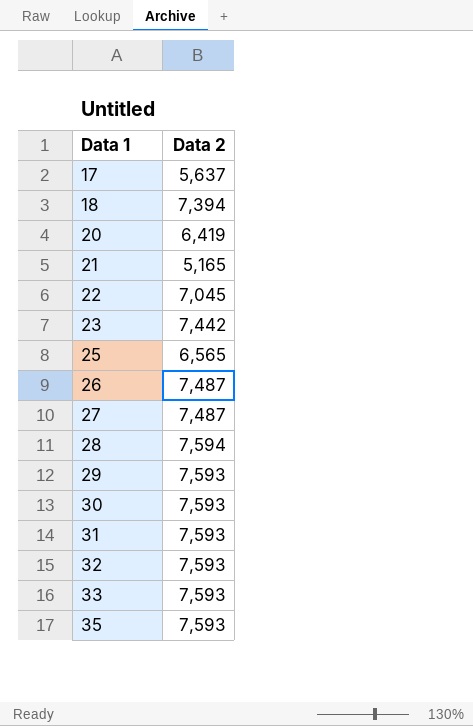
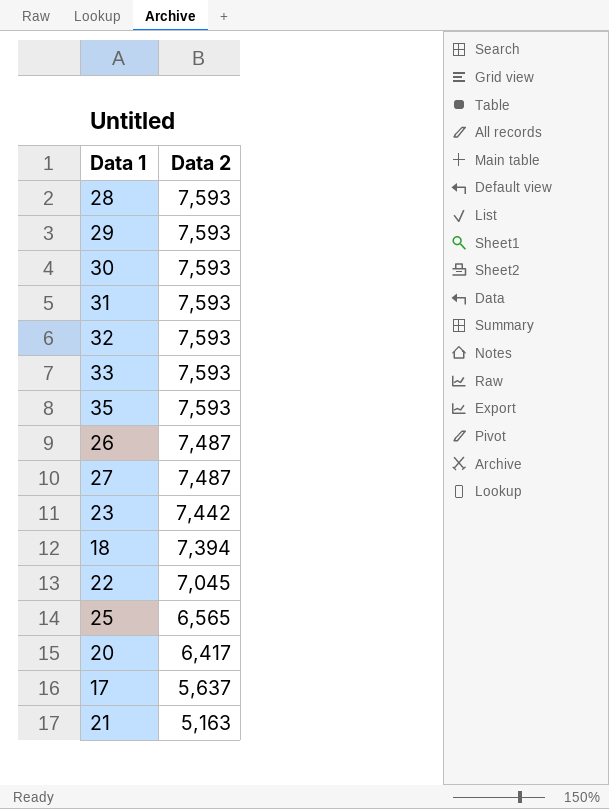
row order: Data 1 ascending -> Data 2 descending
28 | Data 2: 7,594 -> 7,593
20 | Data 2: 6,419 -> 6,417
21 | Data 2: 5,165 -> 5,163

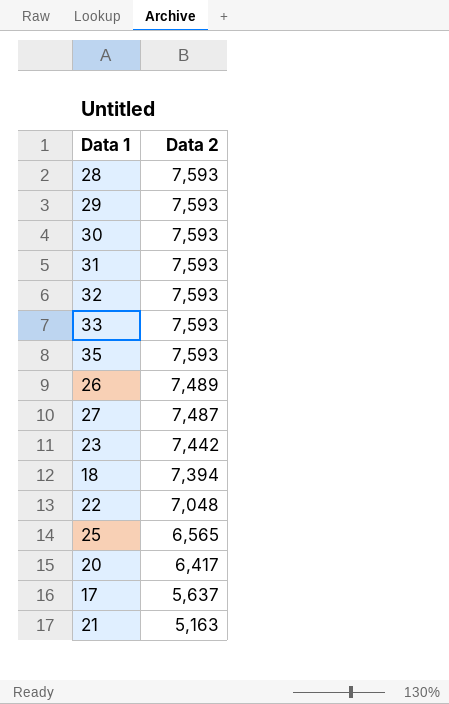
26 | Data 2: 7,487 -> 7,489
22 | Data 2: 7,045 -> 7,048

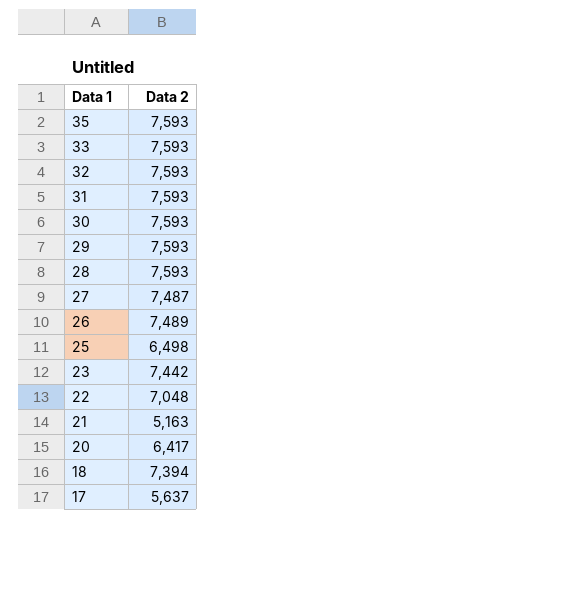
row order: Data 2 descending -> Data 1 descending
25 | Data 2: 6,565 -> 6,498

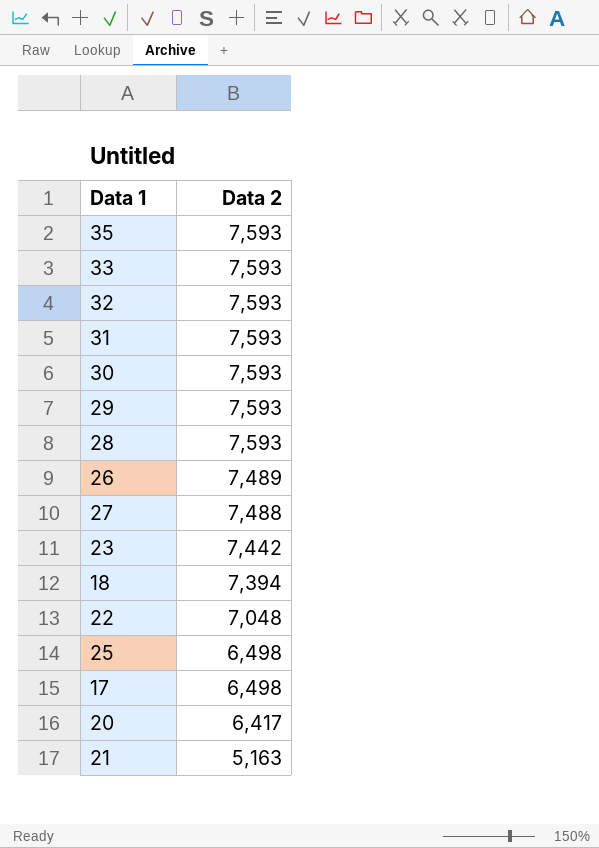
row order: Data 1 descending -> Data 2 descending
27 | Data 2: 7,487 -> 7,488
17 | Data 2: 5,637 -> 6,498

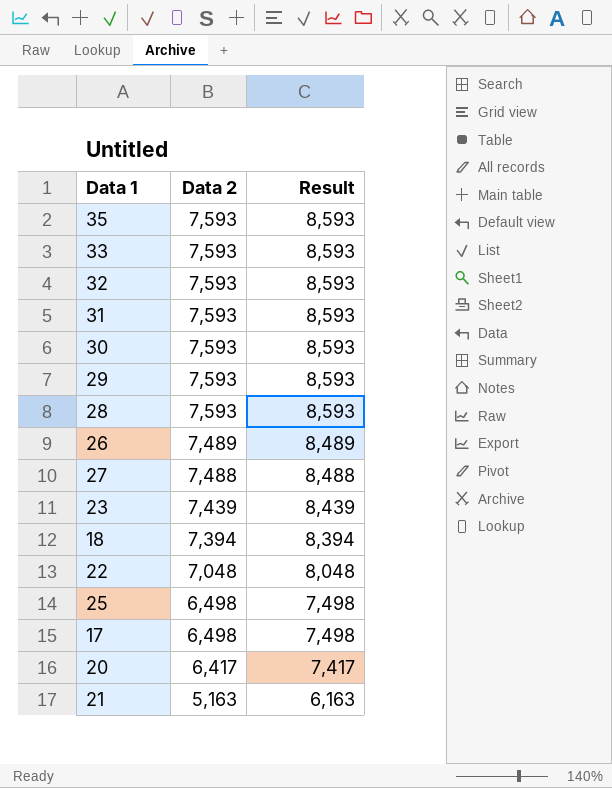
column Result | formula: none -> [Data 2] + 1000
23 | Data 2: 7,442 -> 7,439

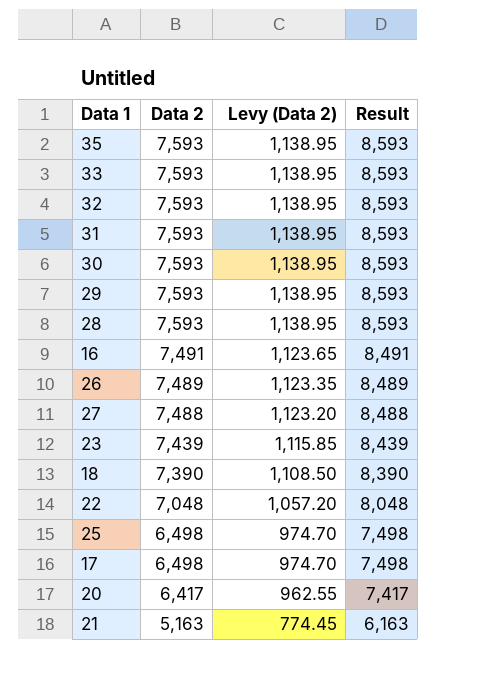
column Levy (Data 2) | formula: none -> [Data 2] * 0.15
row 16: none -> 7,491 | 1,123.65 | 8,491
18 | Data 2: 7,394 -> 7,390
18 | Result: 8,394 -> 8,390

